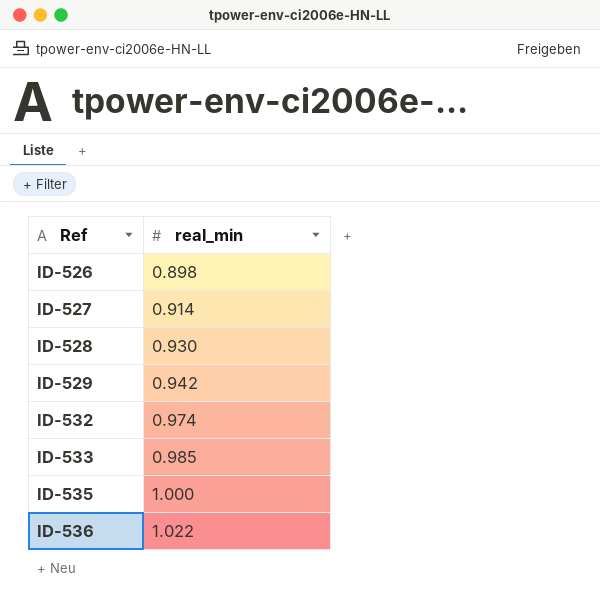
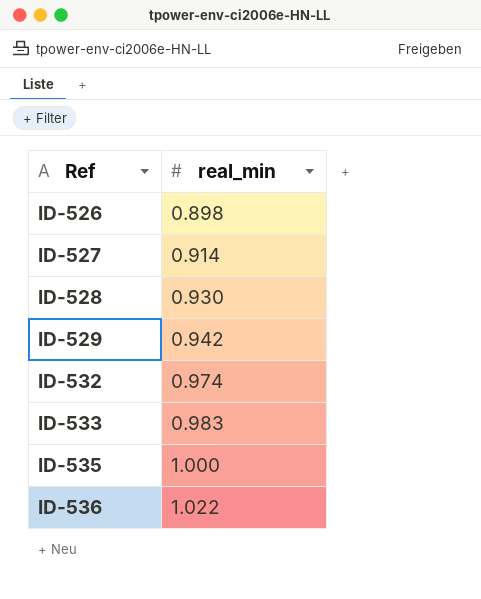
ID-533 | real_min: 0.985 -> 0.983

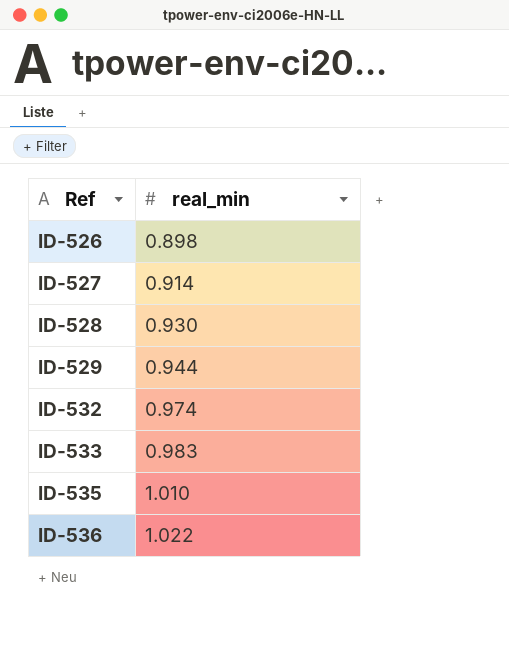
ID-529 | real_min: 0.942 -> 0.944
ID-535 | real_min: 1.000 -> 1.010

